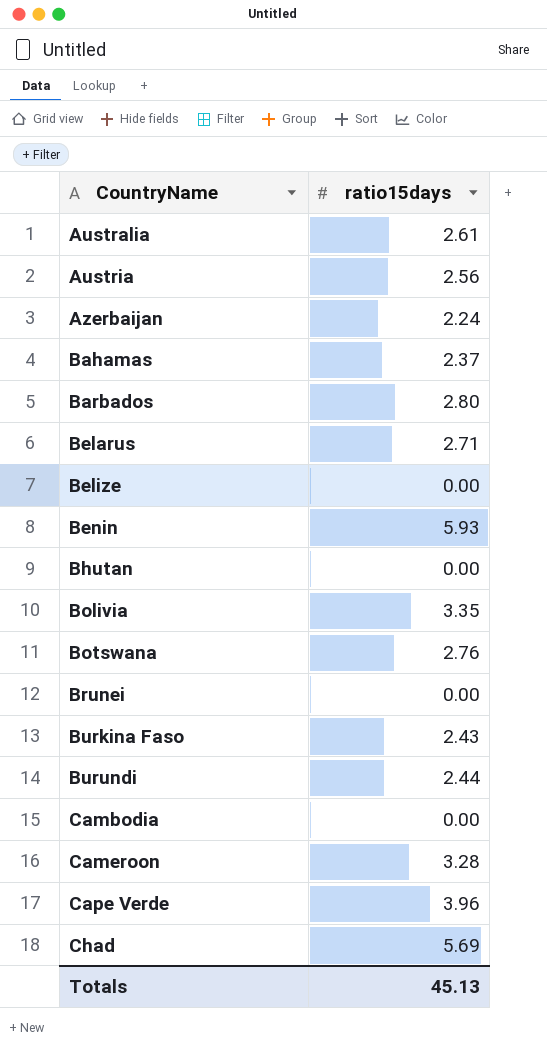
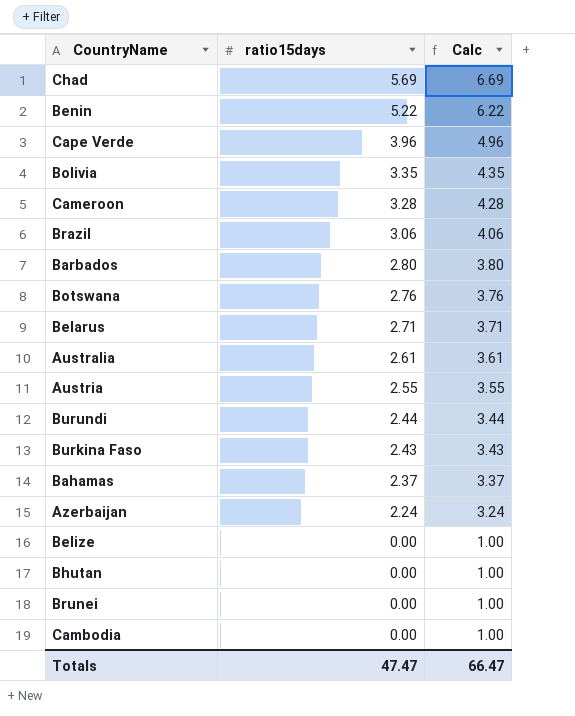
row order: CountryName ascending -> ratio15days descending
column Calc | formula: none -> [ratio15days] + 1
Benin | ratio15days: 5.93 -> 5.22
row Brazil: none -> 3.06 | 4.06
Austria | ratio15days: 2.56 -> 2.55
Totals | ratio15days: 45.13 -> 47.47

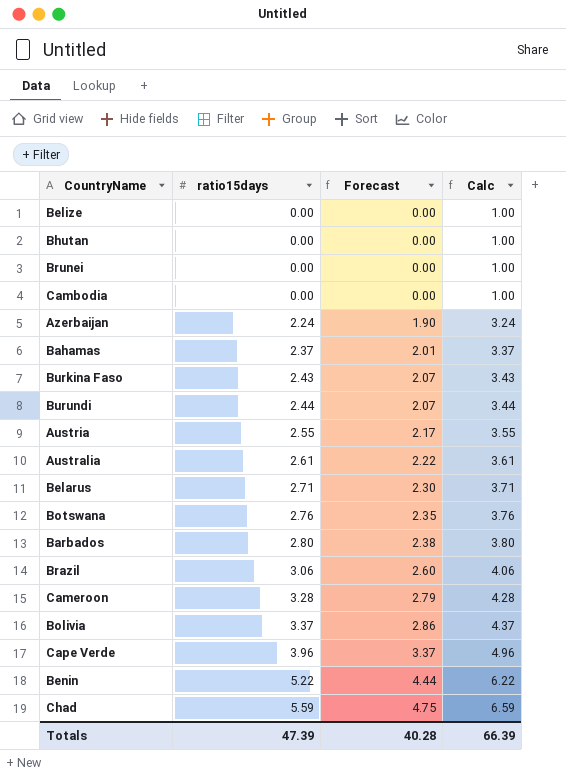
row order: ratio15days descending -> ratio15days ascending
column Forecast | formula: none -> [ratio15days] * 0.85
Bolivia | ratio15days: 3.35 -> 3.37
Bolivia | Calc: 4.35 -> 4.37
Chad | ratio15days: 5.69 -> 5.59
Chad | Calc: 6.69 -> 6.59
Totals | ratio15days: 47.47 -> 47.39
Totals | Calc: 66.47 -> 66.39

